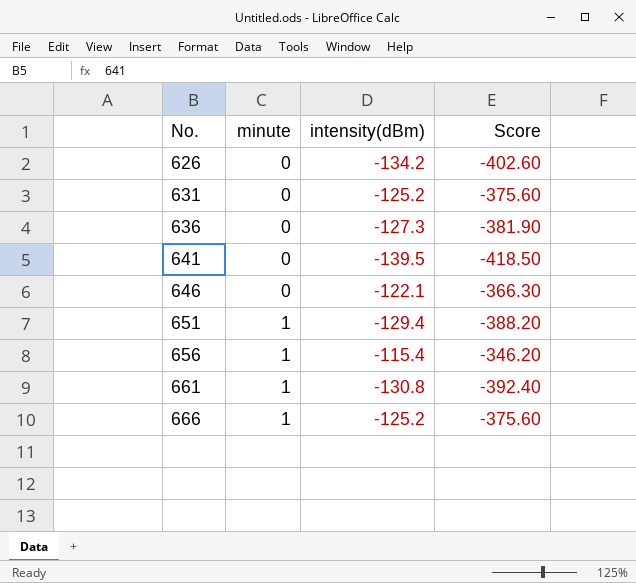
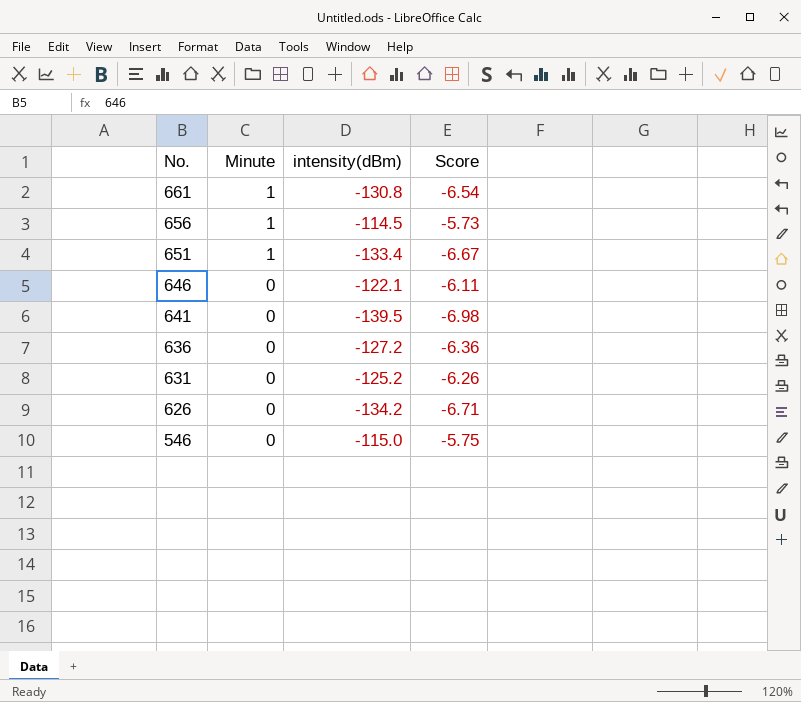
row order: No. ascending -> No. descending
column name: minute -> Minute
column Score | formula: [intensity(dBm)] * 3 -> [intensity(dBm)] * 0.05
row 666: 1 | -125.2 | -375.60 -> none
656 | intensity(dBm): -115.4 -> -114.5
651 | intensity(dBm): -129.4 -> -133.4
636 | intensity(dBm): -127.3 -> -127.2
row 546: none -> 0 | -115.0 | -5.75

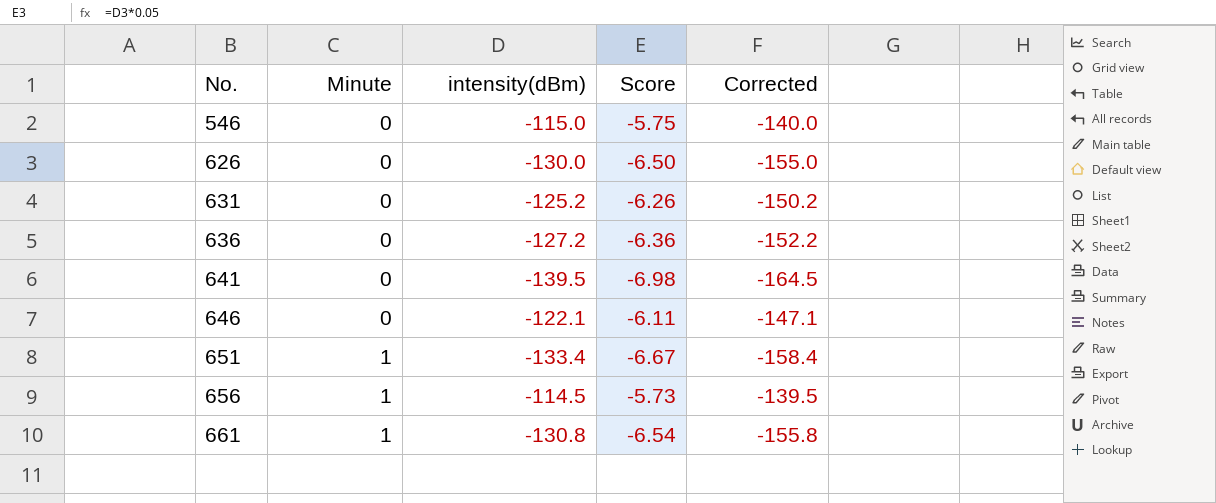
row order: No. descending -> No. ascending
column Corrected | formula: none -> [intensity(dBm)] - 25
626 | intensity(dBm): -134.2 -> -130.0
626 | Score: -6.71 -> -6.50

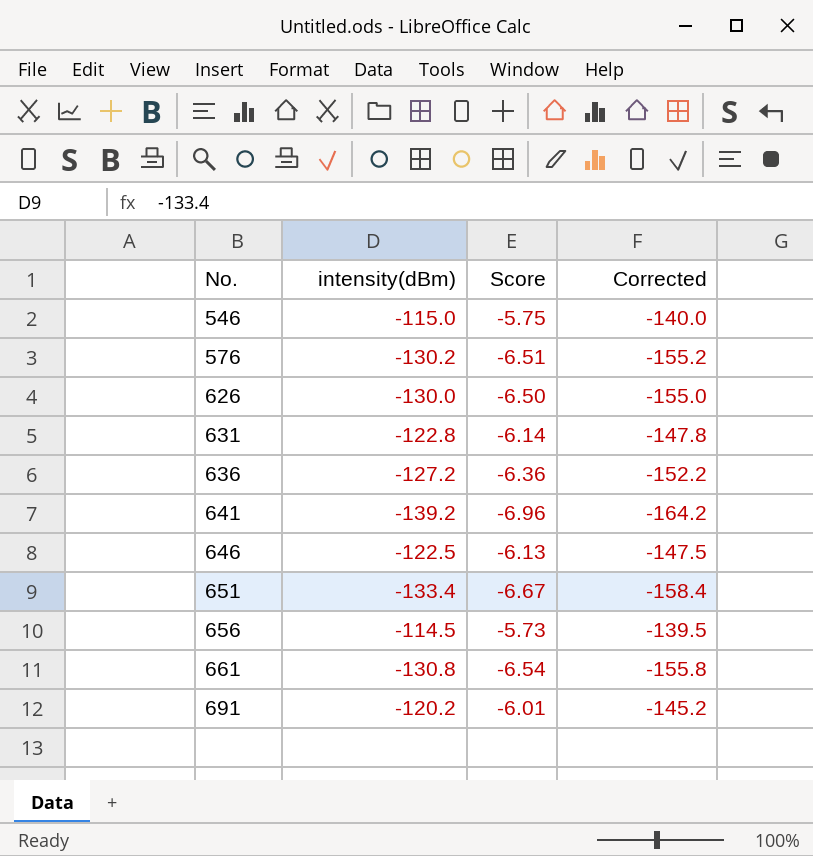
column Minute | position: 2 -> none
row 576: none -> -130.2 | -6.51 | -155.2
631 | intensity(dBm): -125.2 -> -122.8
631 | Score: -6.26 -> -6.14
631 | Corrected: -150.2 -> -147.8
641 | intensity(dBm): -139.5 -> -139.2
641 | Score: -6.98 -> -6.96
641 | Corrected: -164.5 -> -164.2
646 | intensity(dBm): -122.1 -> -122.5
646 | Score: -6.11 -> -6.13
646 | Corrected: -147.1 -> -147.5
row 691: none -> -120.2 | -6.01 | -145.2

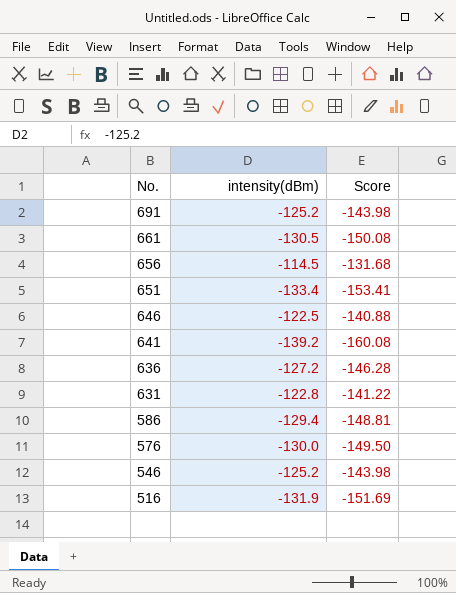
row order: No. ascending -> No. descending
column Corrected | formula: [intensity(dBm)] - 25 -> none
column Score | formula: [intensity(dBm)] * 0.05 -> [intensity(dBm)] * 1.15
row 626: -130.0 | -6.50 | -155.0 -> none
691 | intensity(dBm): -120.2 -> -125.2
661 | intensity(dBm): -130.8 -> -130.5
row 586: none -> -129.4 | -148.81
576 | intensity(dBm): -130.2 -> -130.0
546 | intensity(dBm): -115.0 -> -125.2
row 516: none -> -131.9 | -151.69

